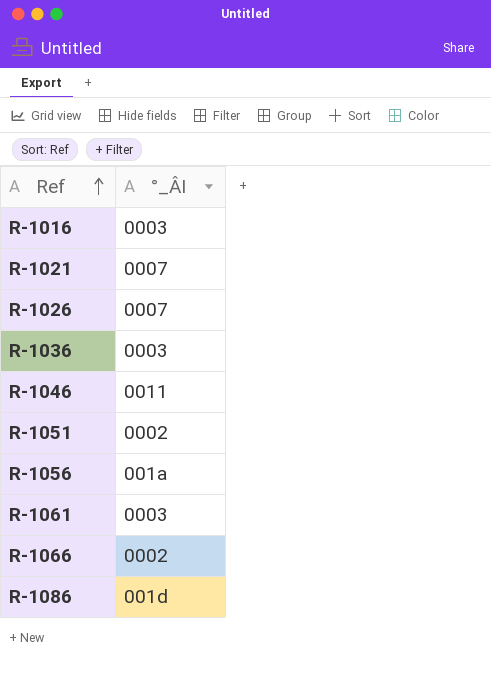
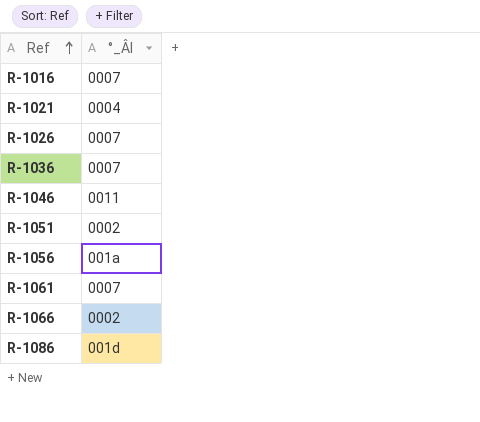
R-1016 | °_ÂI: 0003 -> 0007
R-1021 | °_ÂI: 0007 -> 0004
R-1036 | °_ÂI: 0003 -> 0007
R-1061 | °_ÂI: 0003 -> 0007

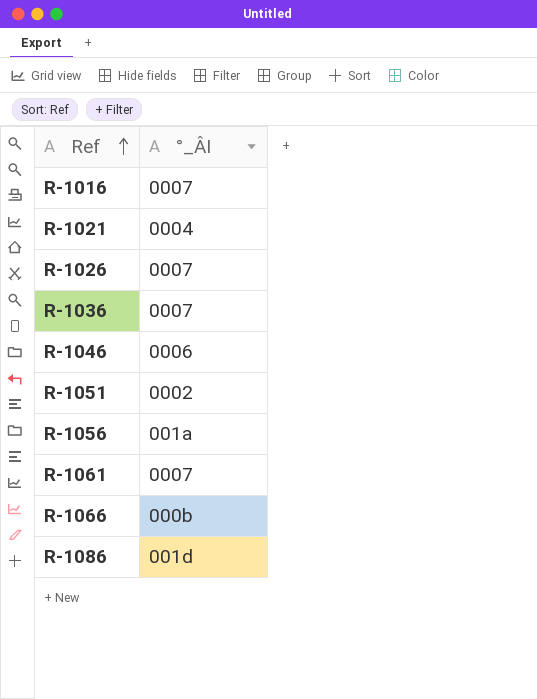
R-1046 | °_ÂI: 0011 -> 0006
R-1066 | °_ÂI: 0002 -> 000b

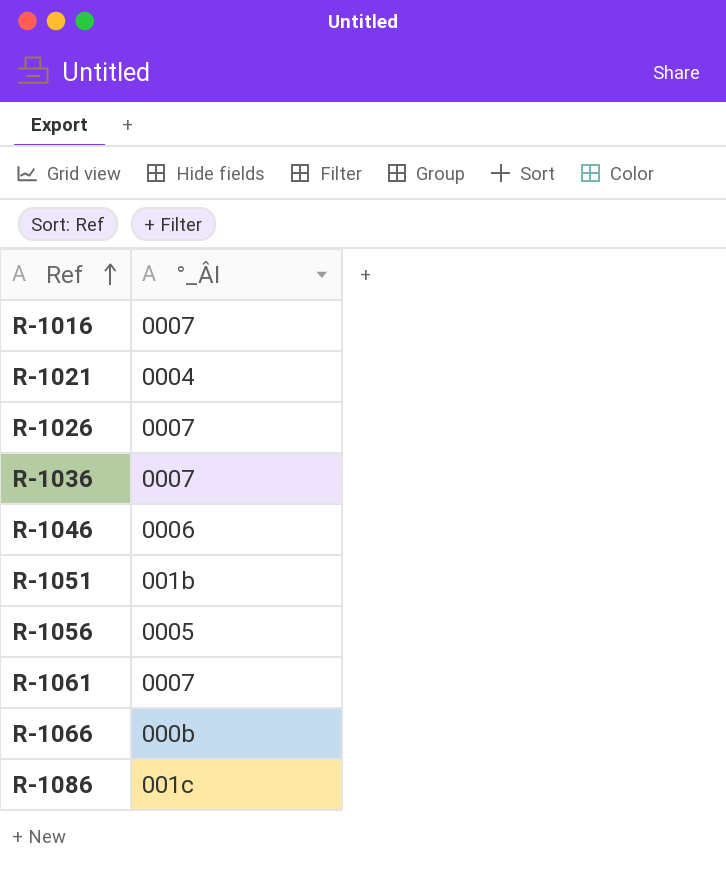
R-1051 | °_ÂI: 0002 -> 001b
R-1056 | °_ÂI: 001a -> 0005
R-1086 | °_ÂI: 001d -> 001c

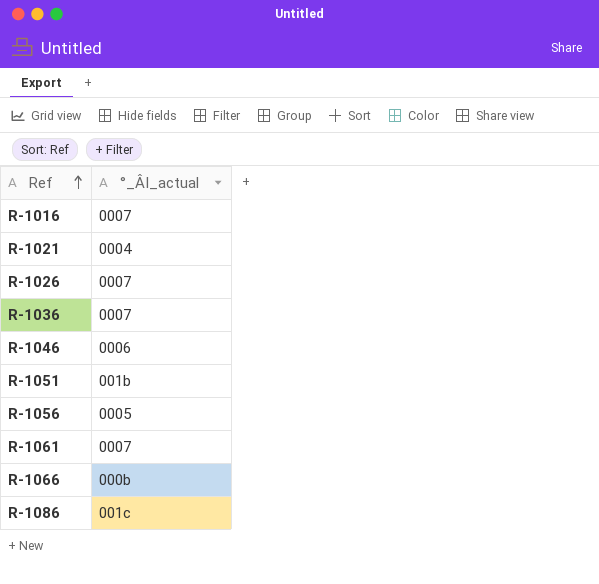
column name: °_ÂI -> °_ÂI_actual

